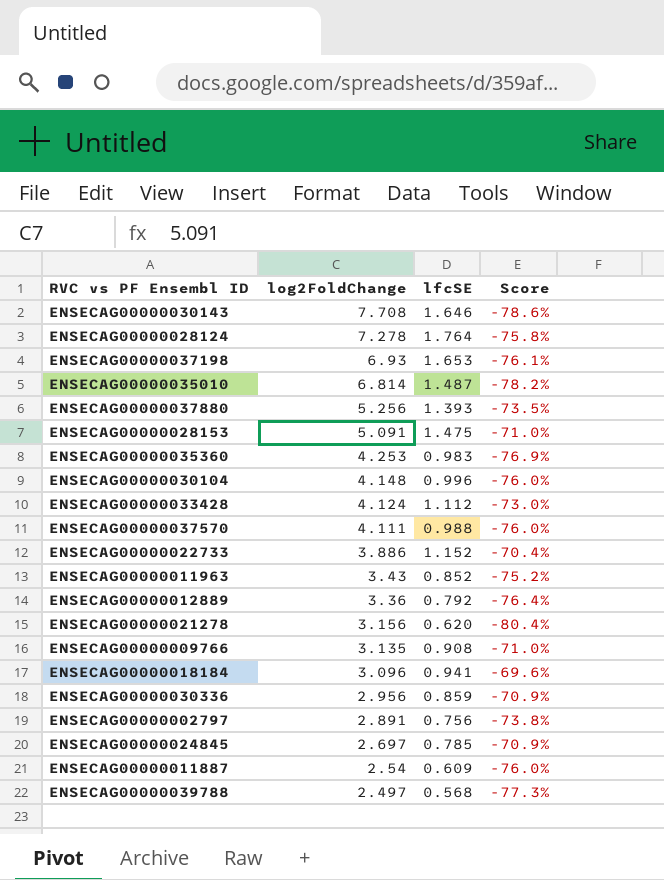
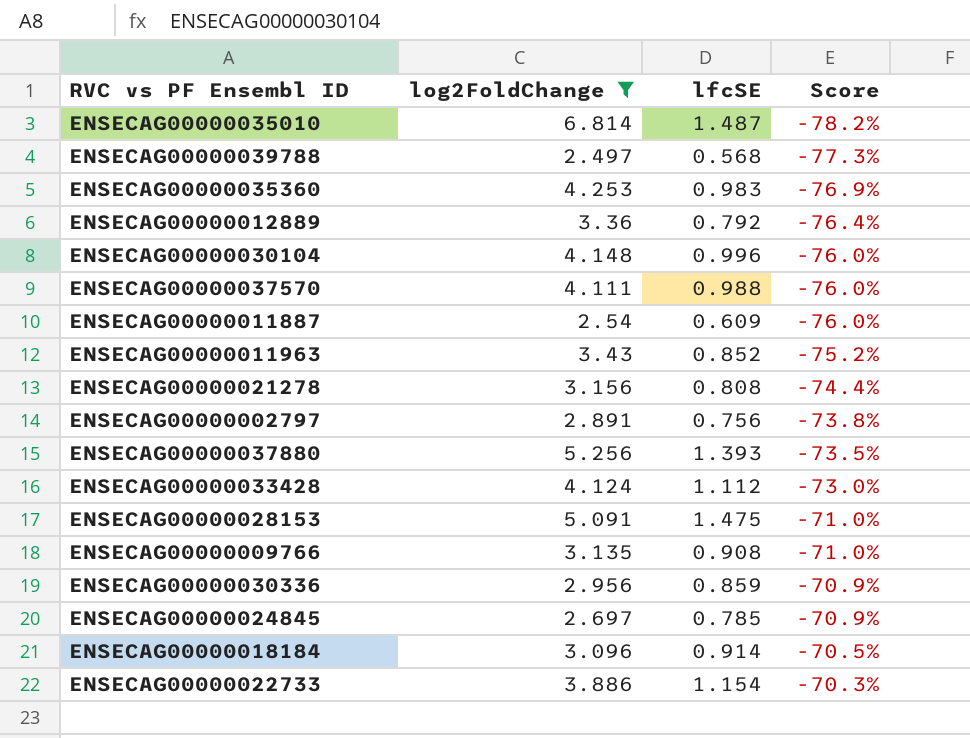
filter: none -> log2FoldChange <= 6.814
row order: log2FoldChange descending -> Score ascending
ENSECAG00000021278 | lfcSE: 0.620 -> 0.808
ENSECAG00000021278 | Score: -80.4% -> -74.4%
ENSECAG00000018184 | lfcSE: 0.941 -> 0.914
ENSECAG00000018184 | Score: -69.6% -> -70.5%
ENSECAG00000022733 | lfcSE: 1.152 -> 1.154
ENSECAG00000022733 | Score: -70.4% -> -70.3%

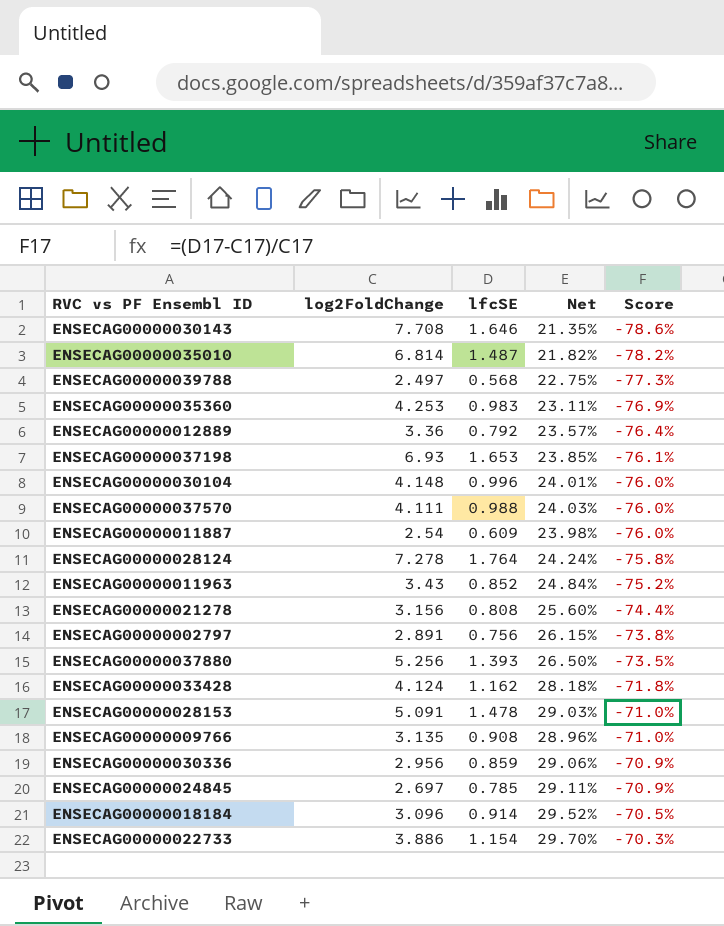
filter: log2FoldChange <= 6.814 -> none
column Net | formula: none -> [lfcSE] / [log2FoldChange]
ENSECAG00000033428 | lfcSE: 1.112 -> 1.162
ENSECAG00000033428 | Score: -73.0% -> -71.8%
ENSECAG00000028153 | lfcSE: 1.475 -> 1.478

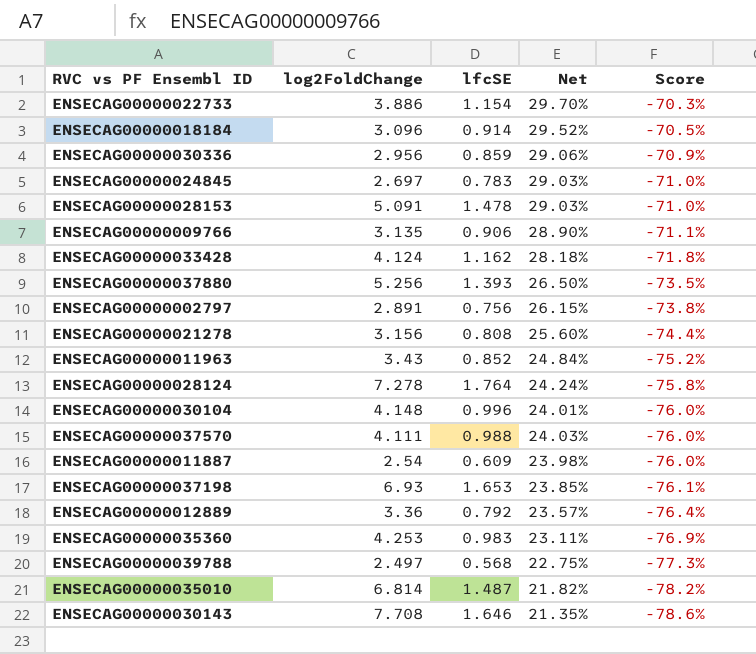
row order: Score ascending -> Score descending
ENSECAG00000024845 | lfcSE: 0.785 -> 0.783
ENSECAG00000024845 | Net: 29.11% -> 29.03%
ENSECAG00000024845 | Score: -70.9% -> -71.0%
ENSECAG00000009766 | lfcSE: 0.908 -> 0.906
ENSECAG00000009766 | Net: 28.96% -> 28.90%
ENSECAG00000009766 | Score: -71.0% -> -71.1%

